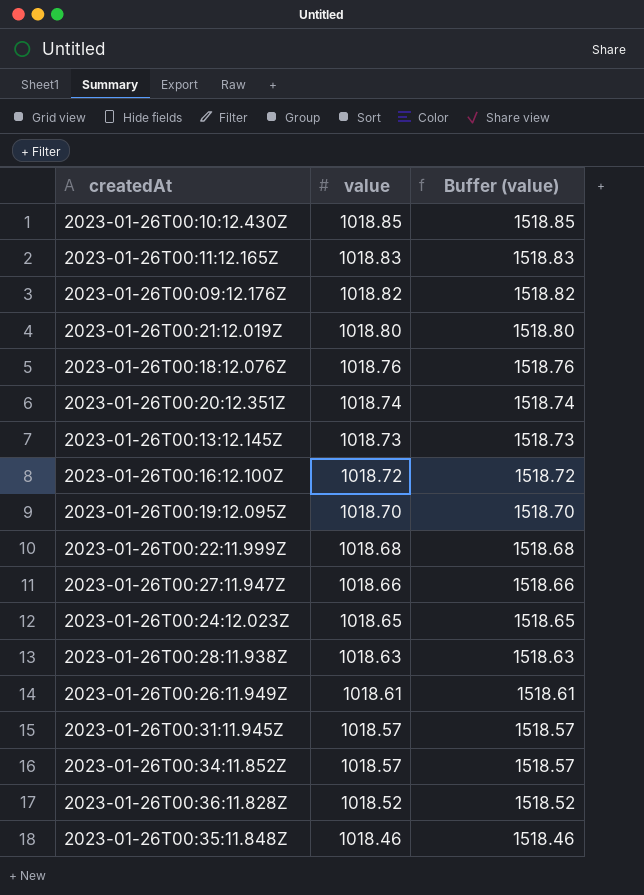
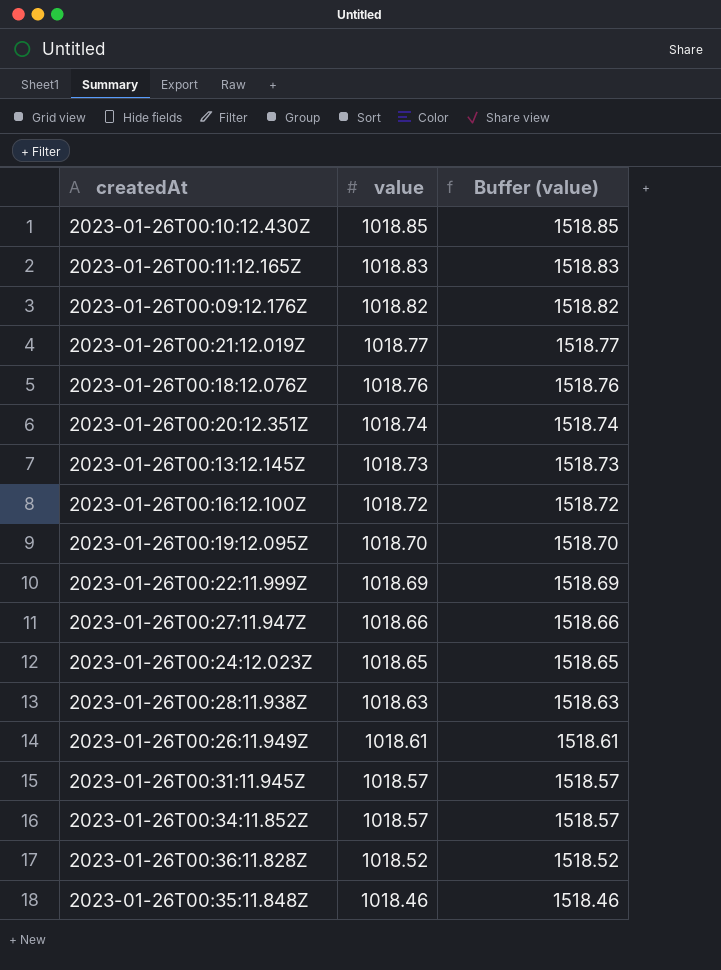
2023-01-26T00:21:12.019Z | value: 1018.80 -> 1018.77
2023-01-26T00:21:12.019Z | Buffer (value): 1518.80 -> 1518.77
2023-01-26T00:22:11.999Z | value: 1018.68 -> 1018.69
2023-01-26T00:22:11.999Z | Buffer (value): 1518.68 -> 1518.69

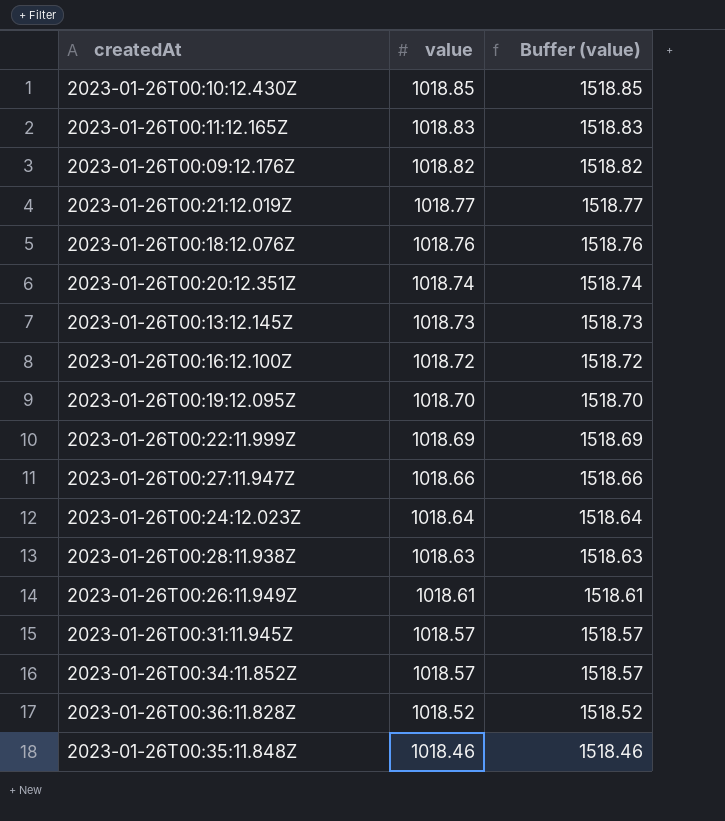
2023-01-26T00:24:12.023Z | value: 1018.65 -> 1018.64
2023-01-26T00:24:12.023Z | Buffer (value): 1518.65 -> 1518.64

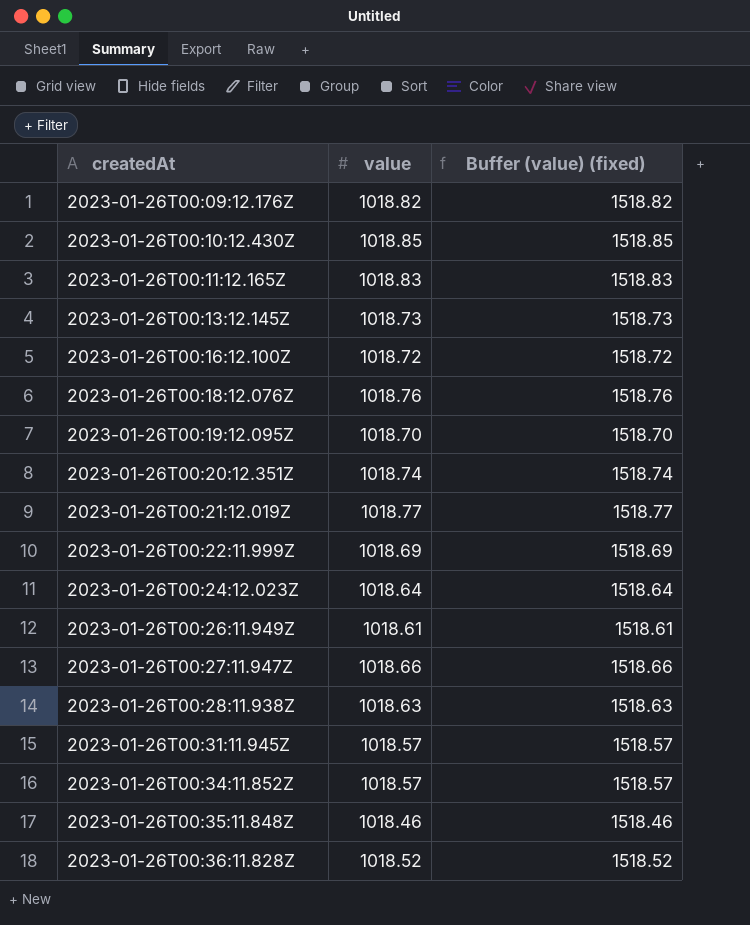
row order: value descending -> createdAt ascending
column name: Buffer (value) -> Buffer (value) (fixed)

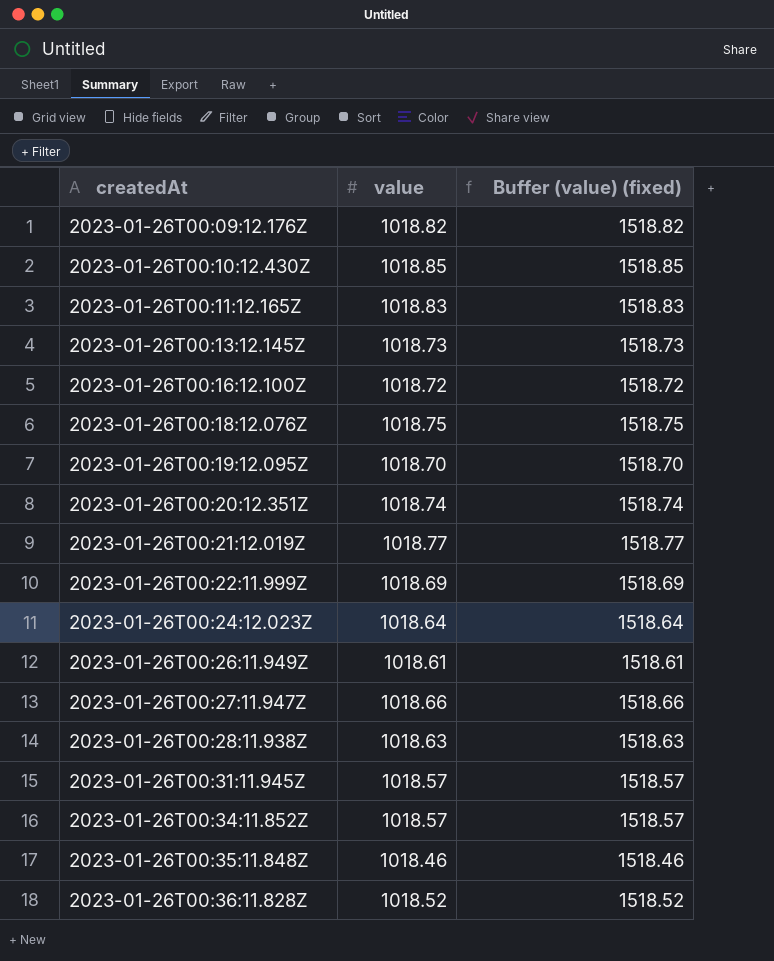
2023-01-26T00:18:12.076Z | value: 1018.76 -> 1018.75
2023-01-26T00:18:12.076Z | Buffer (value) (fixed): 1518.76 -> 1518.75

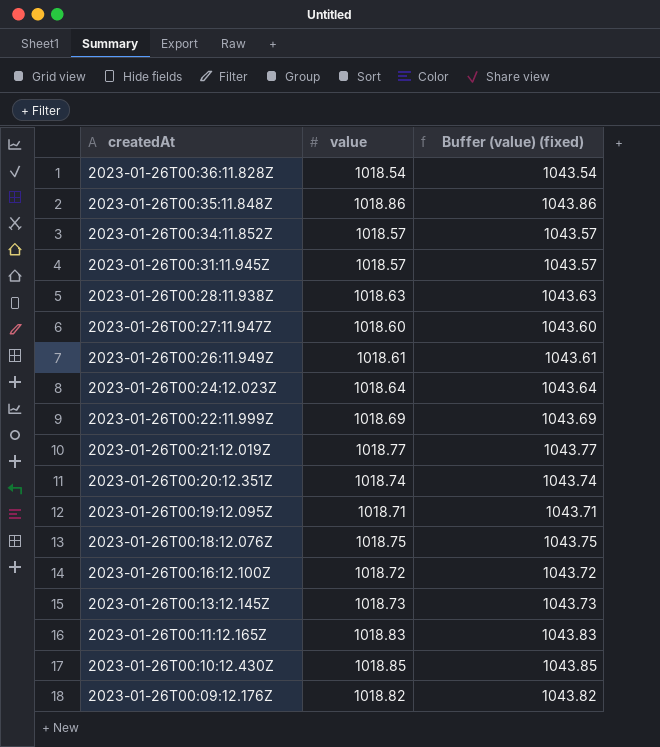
row order: createdAt ascending -> createdAt descending
column Buffer (value) (fixed) | formula: [value] + 500 -> [value] + 25
2023-01-26T00:36:11.828Z | value: 1018.52 -> 1018.54
2023-01-26T00:35:11.848Z | value: 1018.46 -> 1018.86
2023-01-26T00:27:11.947Z | value: 1018.66 -> 1018.60
2023-01-26T00:19:12.095Z | value: 1018.70 -> 1018.71

